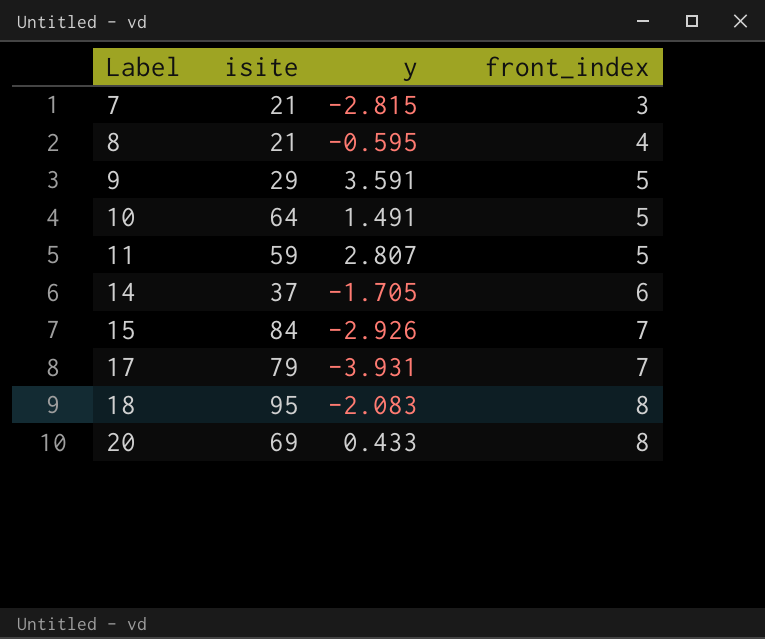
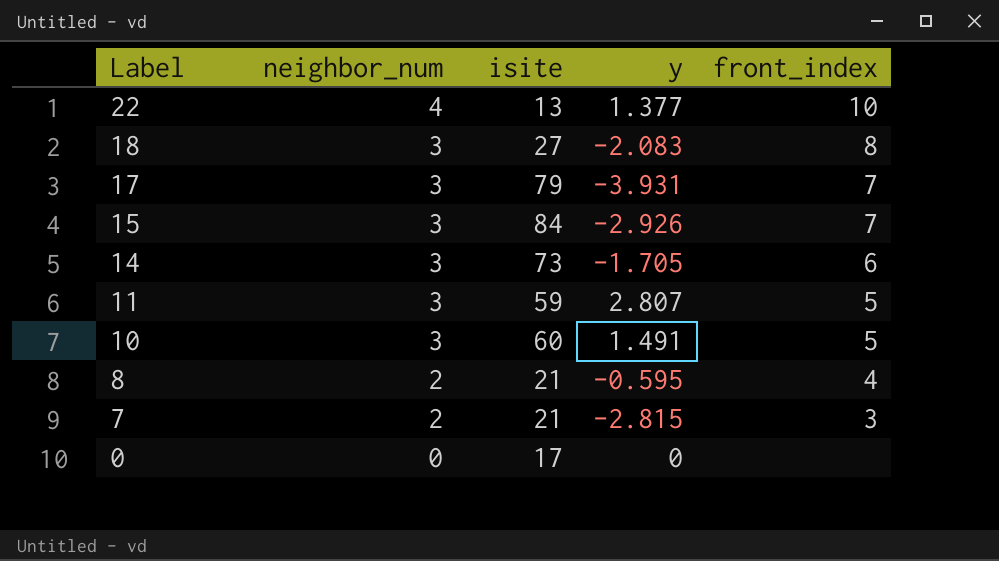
row order: Label ascending -> Label descending
column neighbor_num | position: none -> 2
row 9: 29 | 3.591 | 5 -> none
row 20: 69 | 0.433 | 8 -> none
row 22: none -> 4 | 13 | 1.377 | 10
18 | isite: 95 -> 27
14 | isite: 37 -> 73
10 | isite: 64 -> 60
row 0: none -> 0 | 17 | 0 | none

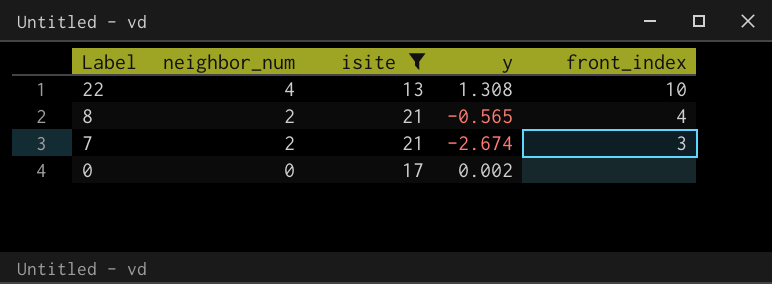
filter: none -> isite <= 21
22 | y: 1.377 -> 1.308
8 | y: -0.595 -> -0.565
7 | y: -2.815 -> -2.674
0 | y: 0 -> 0.002

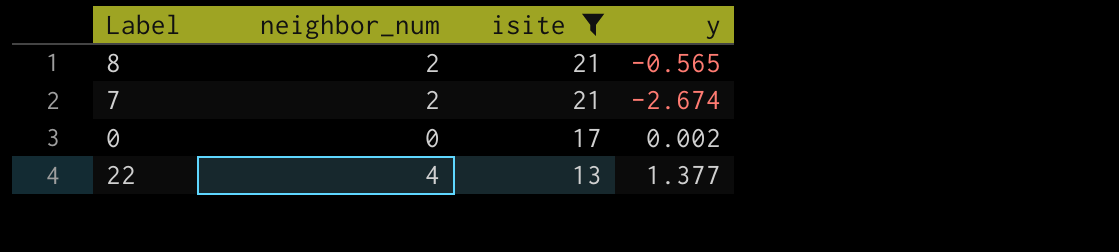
row order: Label descending -> isite descending
column front_index | position: 5 -> none
22 | y: 1.308 -> 1.377

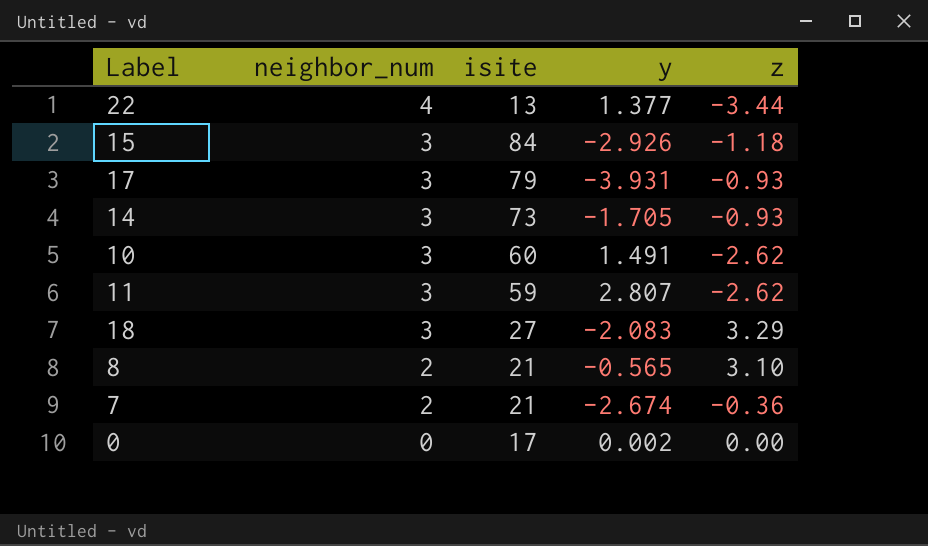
filter: isite <= 21 -> none
row order: isite descending -> neighbor_num descending
column z | position: none -> 5

